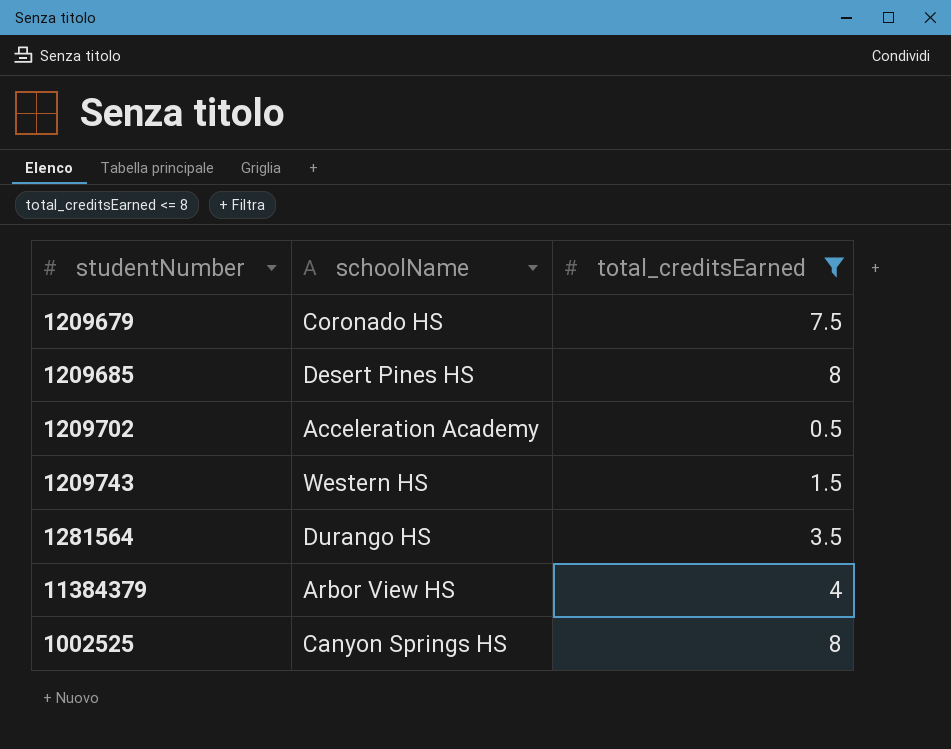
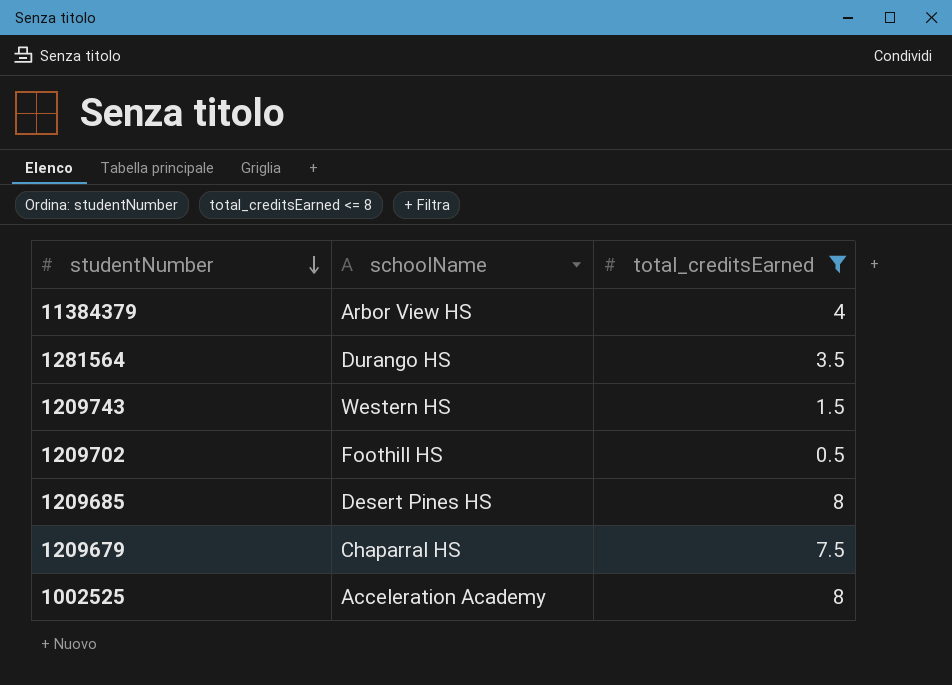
row order: none -> studentNumber descending
1209702 | schoolName: Acceleration Academy -> Foothill HS
1209679 | schoolName: Coronado HS -> Chaparral HS
1002525 | schoolName: Canyon Springs HS -> Acceleration Academy

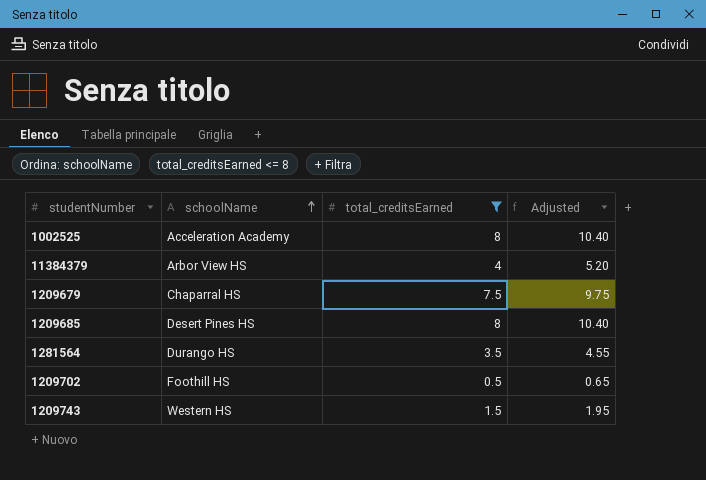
row order: studentNumber descending -> schoolName ascending
column Adjusted | formula: none -> [total_creditsEarned] * 1.3

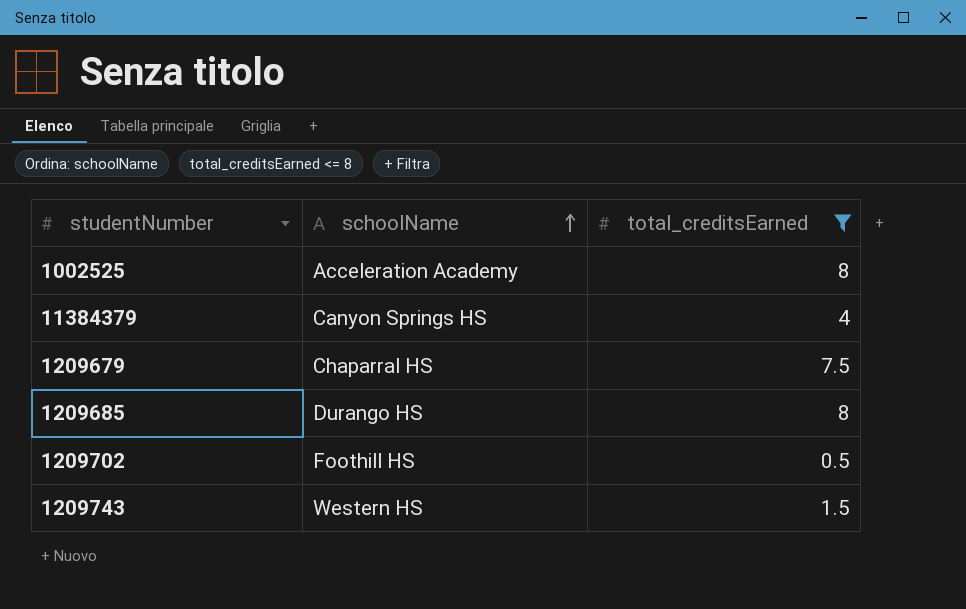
column Adjusted | formula: [total_creditsEarned] * 1.3 -> none
row 1281564: Durango HS | 3.5 | 4.55 -> none
11384379 | schoolName: Arbor View HS -> Canyon Springs HS
1209685 | schoolName: Desert Pines HS -> Durango HS

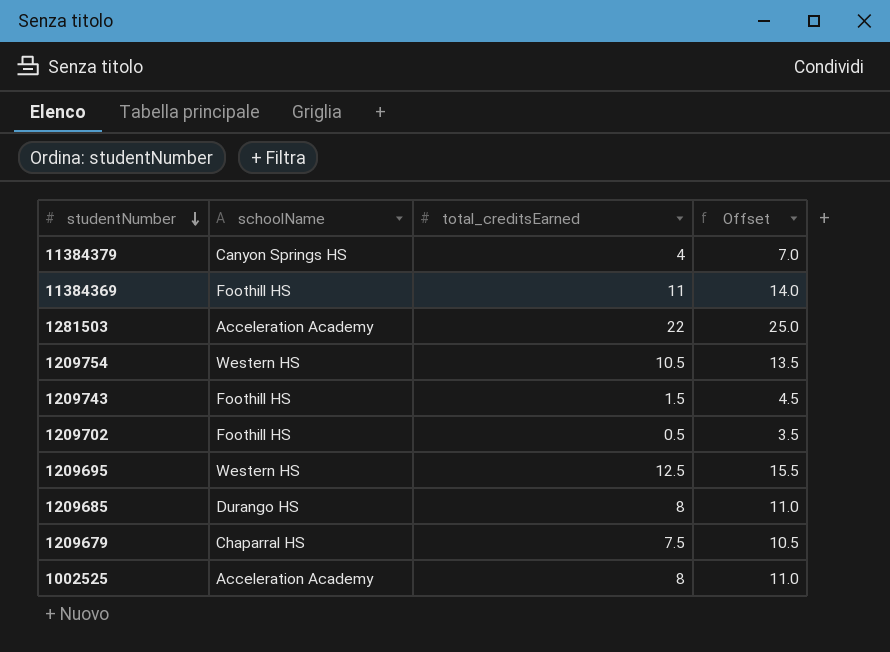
filter: total_creditsEarned <= 8 -> none
row order: schoolName ascending -> studentNumber descending
column Offset | formula: none -> [total_creditsEarned] + 3
1209743 | schoolName: Western HS -> Foothill HS

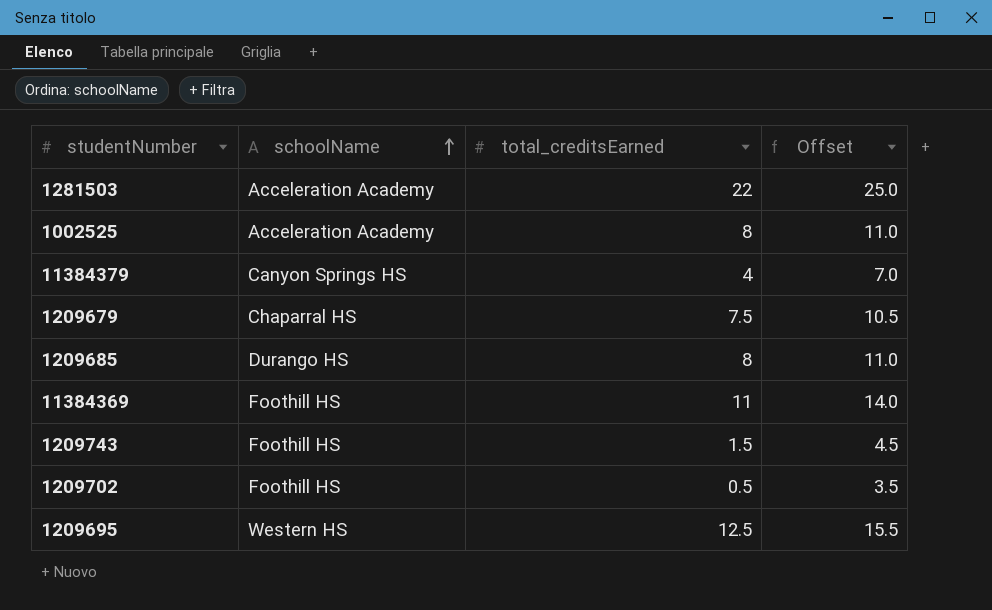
row order: studentNumber descending -> schoolName ascending
row 1209754: Western HS | 10.5 | 13.5 -> none

